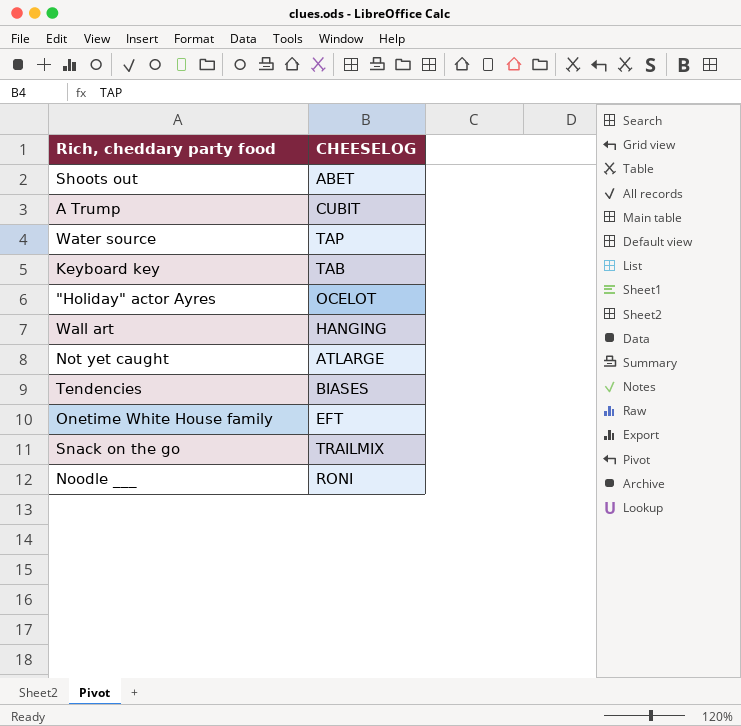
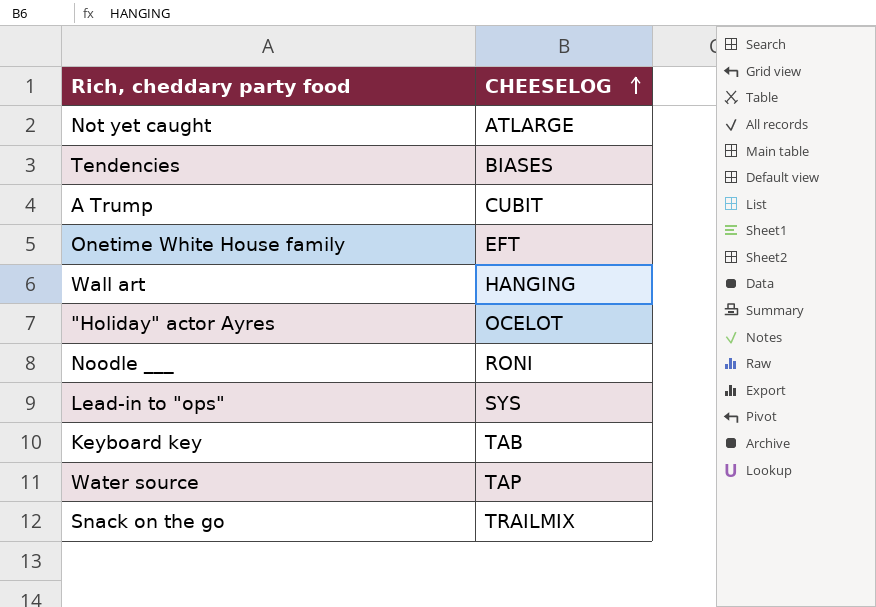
row order: none -> CHEESELOG ascending
row Shoots out: ABET -> none
row Lead-in to "ops": none -> SYS

